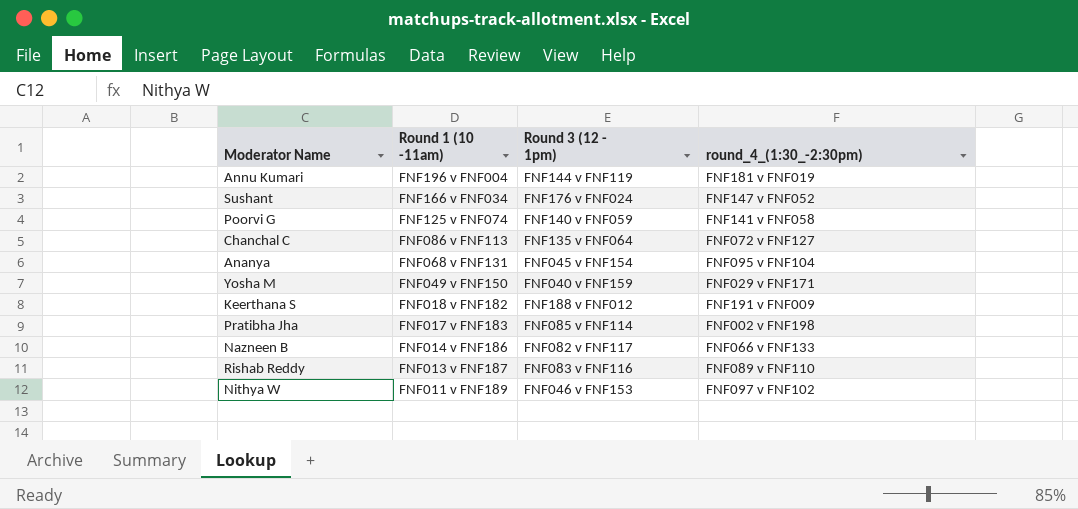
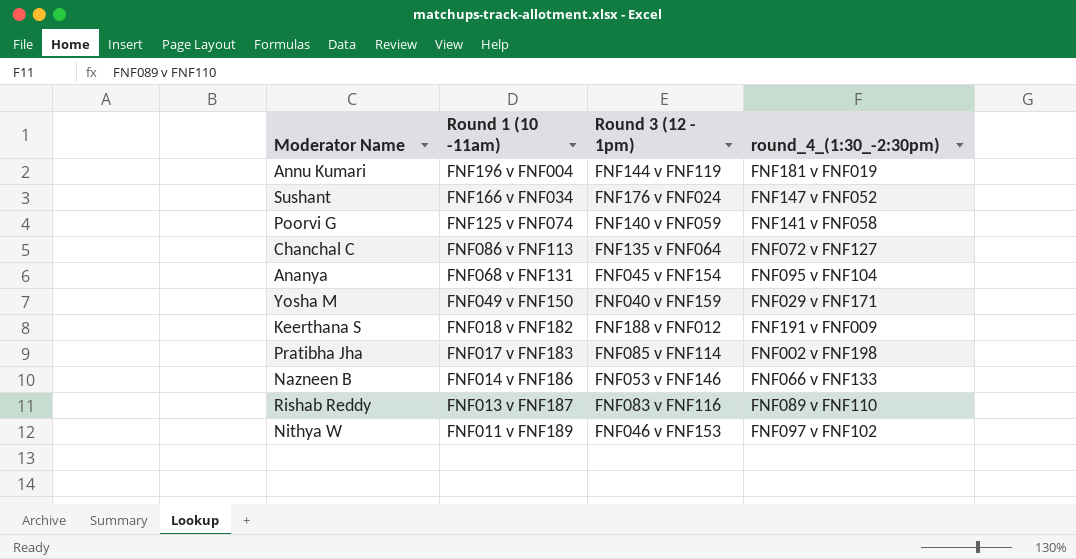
Nazneen B | Round 3 (12 - 1pm): FNF082 v FNF117 -> FNF053 v FNF146

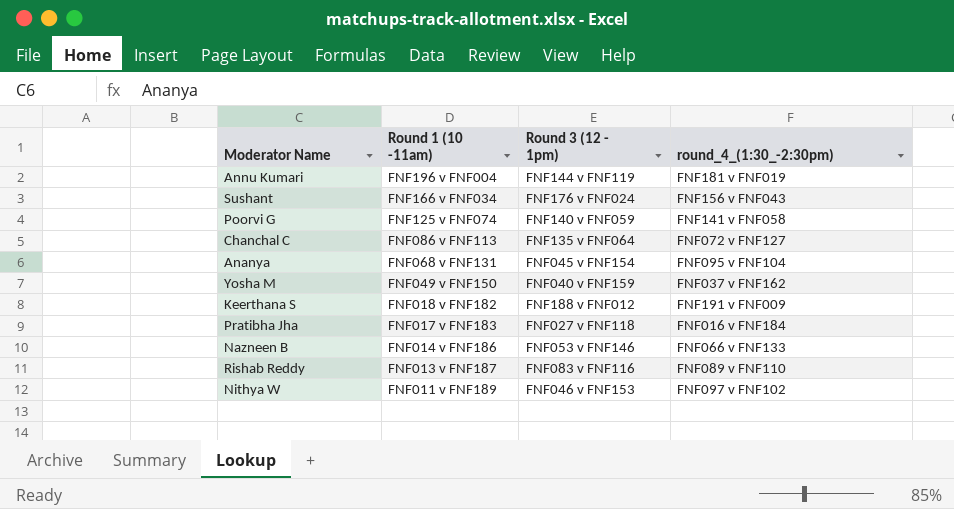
Sushant | round_4_(1:30_-2:30pm): FNF147 v FNF052 -> FNF156 v FNF043
Yosha M | round_4_(1:30_-2:30pm): FNF029 v FNF171 -> FNF037 v FNF162
Pratibha Jha | Round 3 (12 - 1pm): FNF085 v FNF114 -> FNF027 v FNF118
Pratibha Jha | round_4_(1:30_-2:30pm): FNF002 v FNF198 -> FNF016 v FNF184

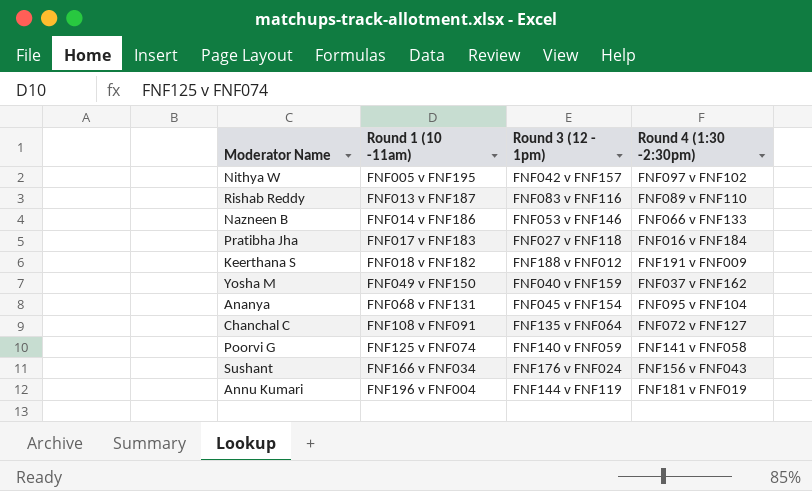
row order: Round 1 (10 -11am) descending -> Round 1 (10 -11am) ascending
column name: round_4_(1:30_-2:30pm) -> Round 4 (1:30 -2:30pm)
Nithya W | Round 1 (10 -11am): FNF011 v FNF189 -> FNF005 v FNF195
Nithya W | Round 3 (12 - 1pm): FNF046 v FNF153 -> FNF042 v FNF157
Chanchal C | Round 1 (10 -11am): FNF086 v FNF113 -> FNF108 v FNF091

